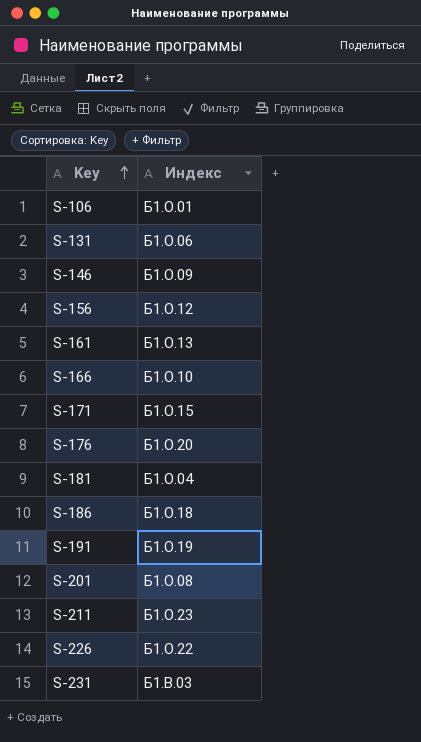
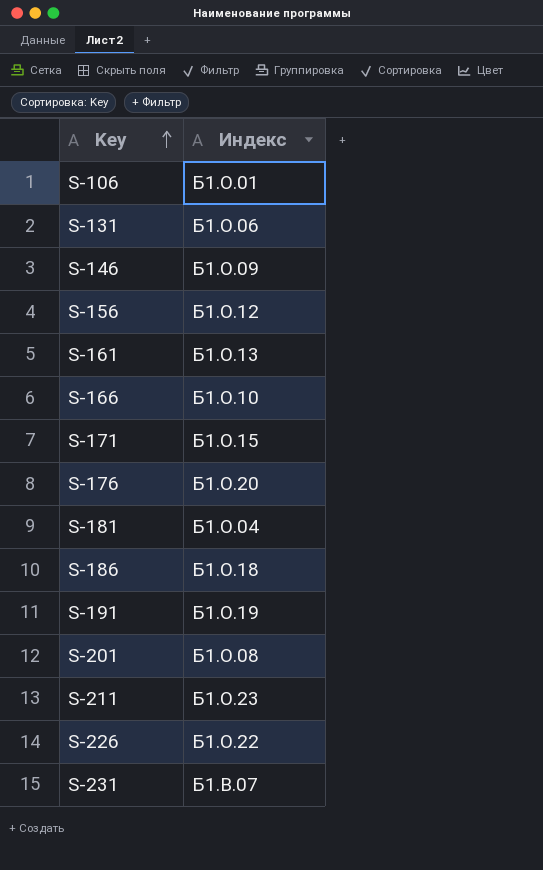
S-231 | Индекс: Б1.В.03 -> Б1.В.07

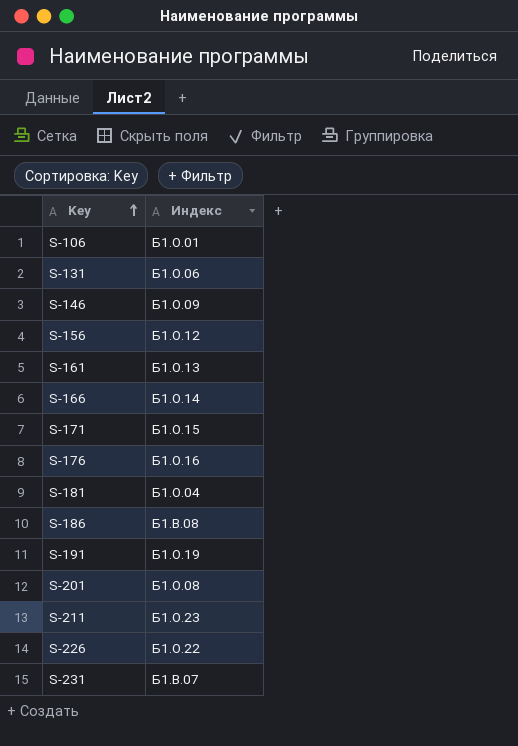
S-166 | Индекс: Б1.О.10 -> Б1.О.14
S-176 | Индекс: Б1.О.20 -> Б1.О.16
S-186 | Индекс: Б1.О.18 -> Б1.В.08

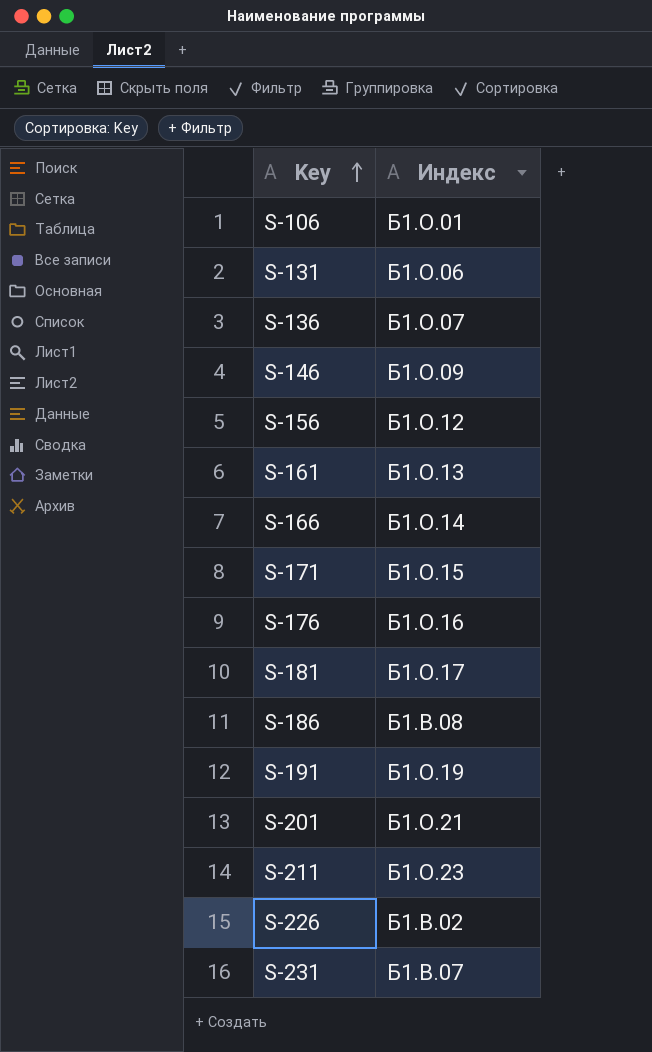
row S-136: none -> Б1.О.07
S-181 | Индекс: Б1.О.04 -> Б1.О.17
S-201 | Индекс: Б1.О.08 -> Б1.О.21
S-226 | Индекс: Б1.О.22 -> Б1.В.02

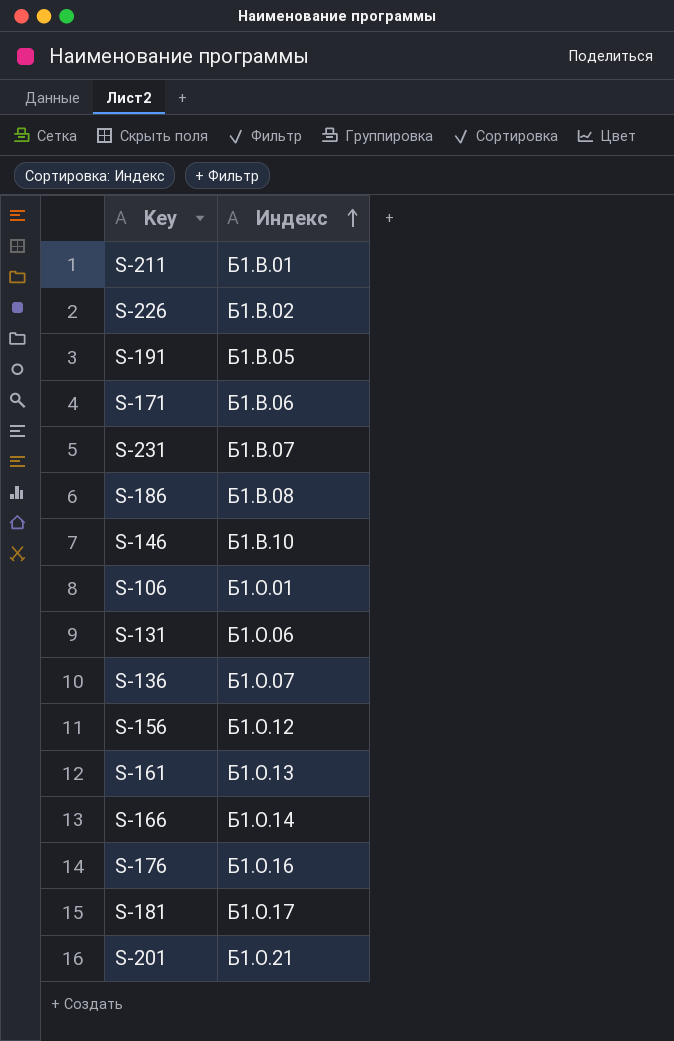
row order: Key ascending -> Индекс ascending
S-211 | Индекс: Б1.О.23 -> Б1.В.01
S-191 | Индекс: Б1.О.19 -> Б1.В.05
S-171 | Индекс: Б1.О.15 -> Б1.В.06
S-146 | Индекс: Б1.О.09 -> Б1.В.10

